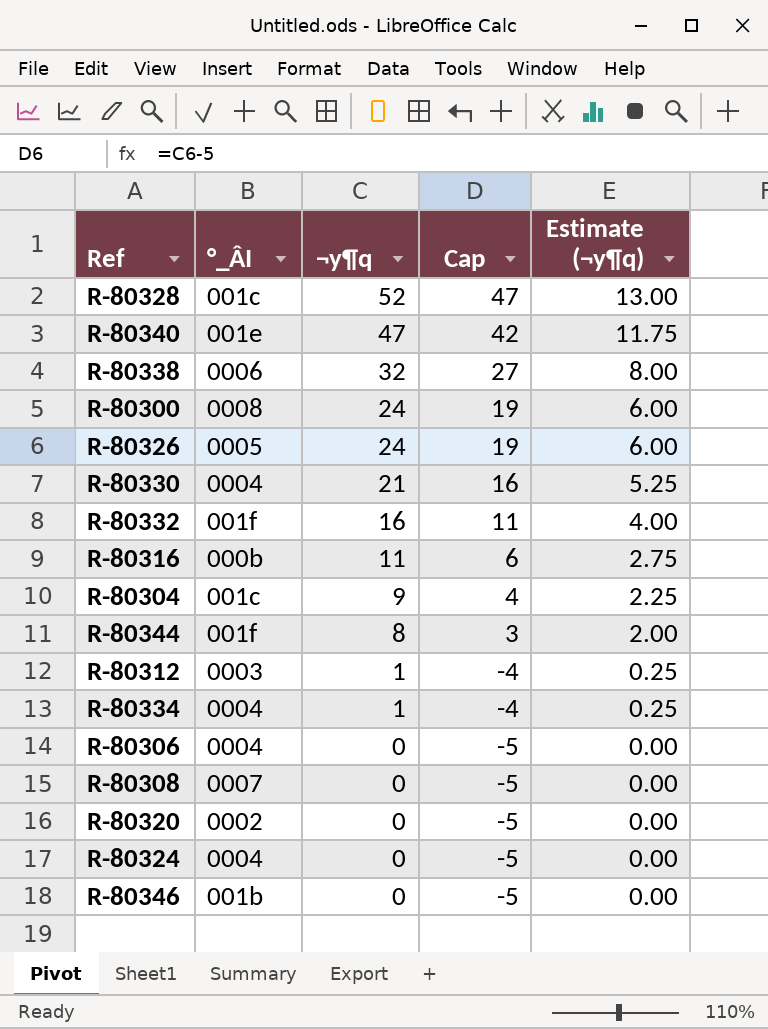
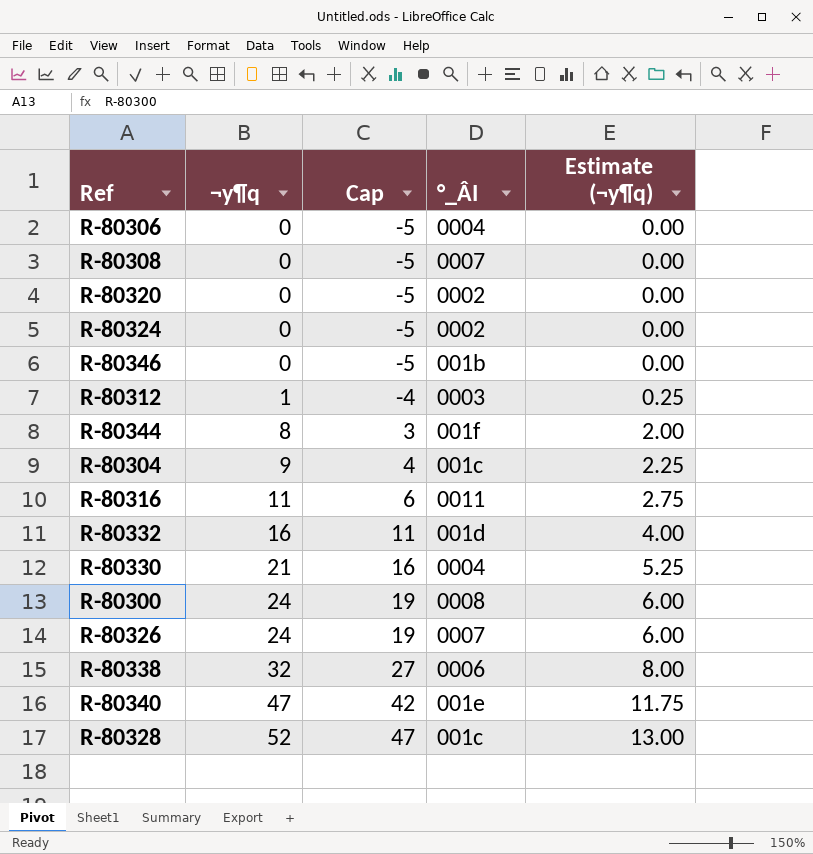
row order: ¬y¶q descending -> ¬y¶q ascending
column °_ÂI | position: 2 -> 4
row R-80334: 0004 | 1 | -4 | 0.25 -> none
R-80324 | °_ÂI: 0004 -> 0002
R-80316 | °_ÂI: 000b -> 0011
R-80332 | °_ÂI: 001f -> 001d
R-80326 | °_ÂI: 0005 -> 0007

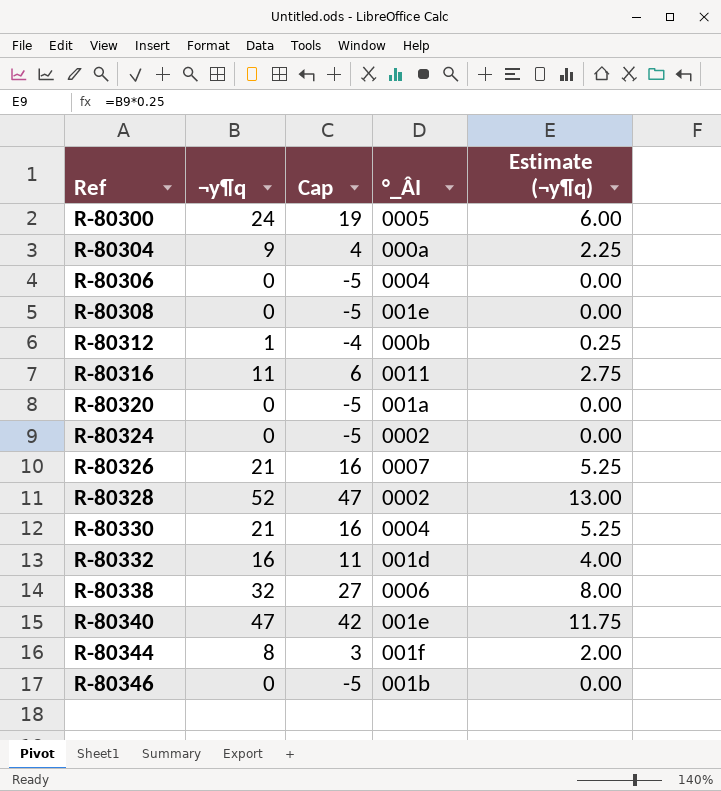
row order: ¬y¶q ascending -> Ref ascending
R-80300 | °_ÂI: 0008 -> 0005
R-80304 | °_ÂI: 001c -> 000a
R-80308 | °_ÂI: 0007 -> 001e
R-80312 | °_ÂI: 0003 -> 000b
R-80320 | °_ÂI: 0002 -> 001a
R-80326 | ¬y¶q: 24 -> 21
R-80326 | Cap: 19 -> 16
R-80326 | Estimate (¬y¶q): 6.00 -> 5.25
R-80328 | °_ÂI: 001c -> 0002

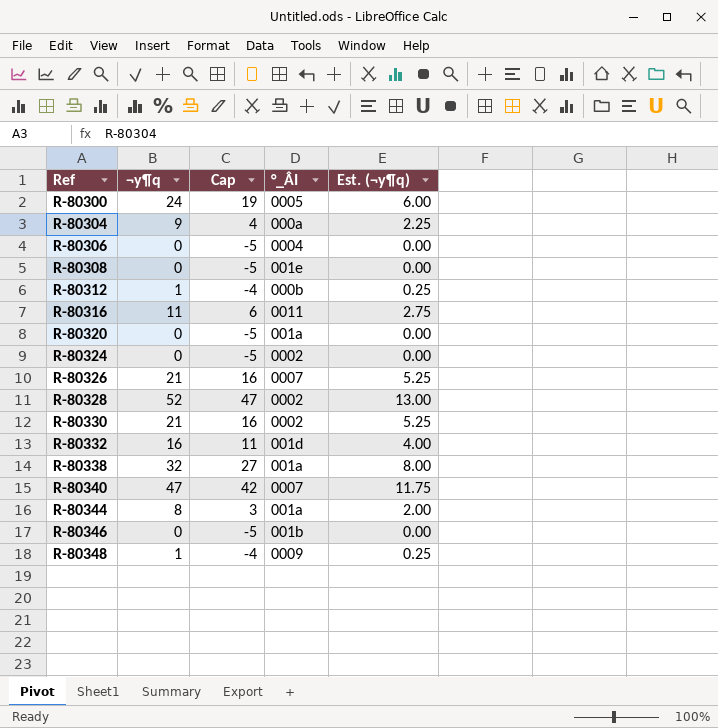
column name: Estimate (¬y¶q) -> Est. (¬y¶q)
R-80330 | °_ÂI: 0004 -> 0002
R-80338 | °_ÂI: 0006 -> 001a
R-80340 | °_ÂI: 001e -> 0007
R-80344 | °_ÂI: 001f -> 001a
row R-80348: none -> 1 | -4 | 0009 | 0.25

